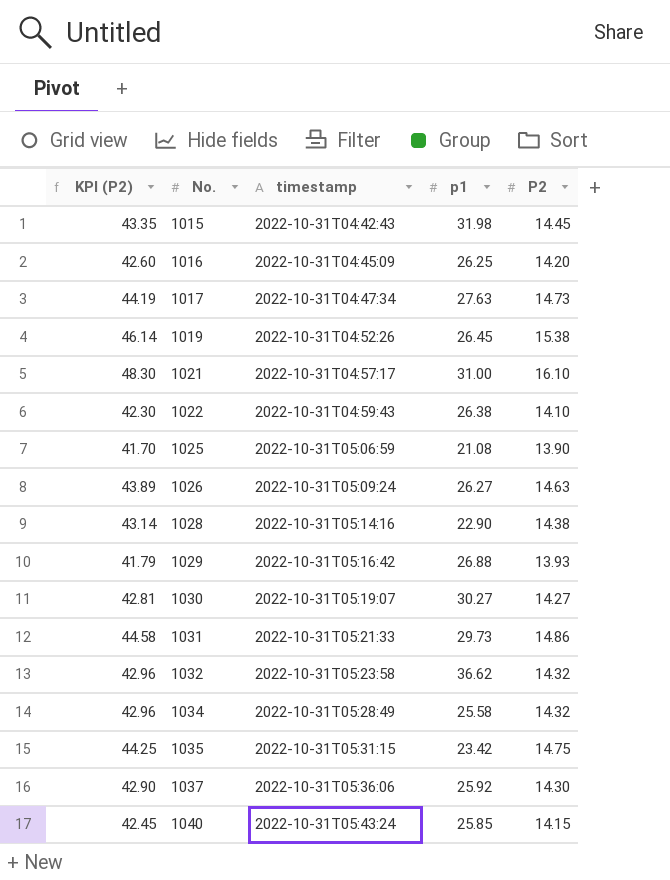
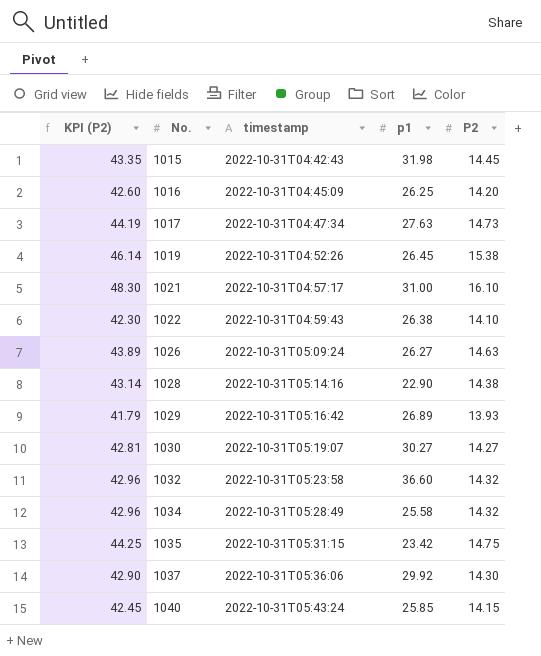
row 1025: 41.70 | 2022-10-31T05:06:59 | 21.08 | 13.90 -> none
row 1031: 44.58 | 2022-10-31T05:21:33 | 29.73 | 14.86 -> none
1029 | p1: 26.88 -> 26.89
1032 | p1: 36.62 -> 36.60
1037 | p1: 25.92 -> 29.92

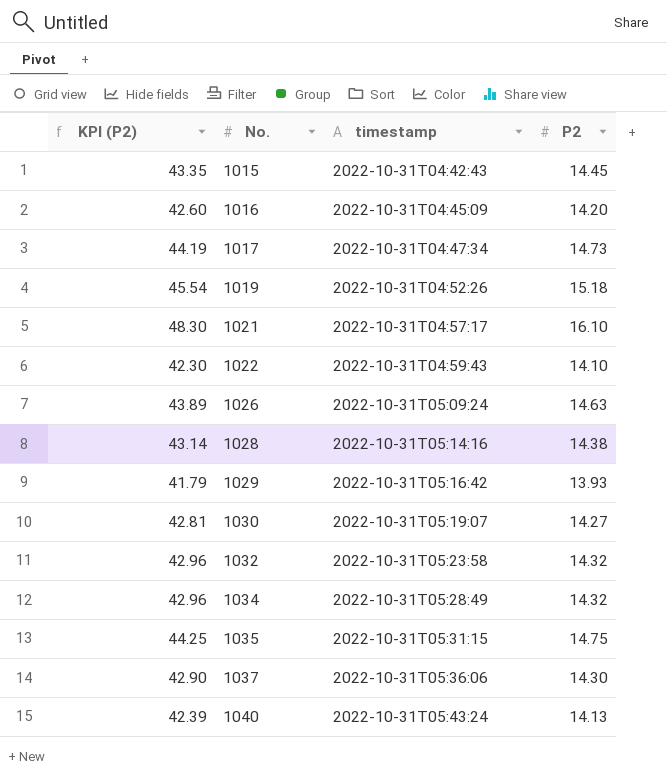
column p1 | position: 4 -> none
1019 | KPI (P2): 46.14 -> 45.54
1019 | P2: 15.38 -> 15.18
1040 | KPI (P2): 42.45 -> 42.39
1040 | P2: 14.15 -> 14.13

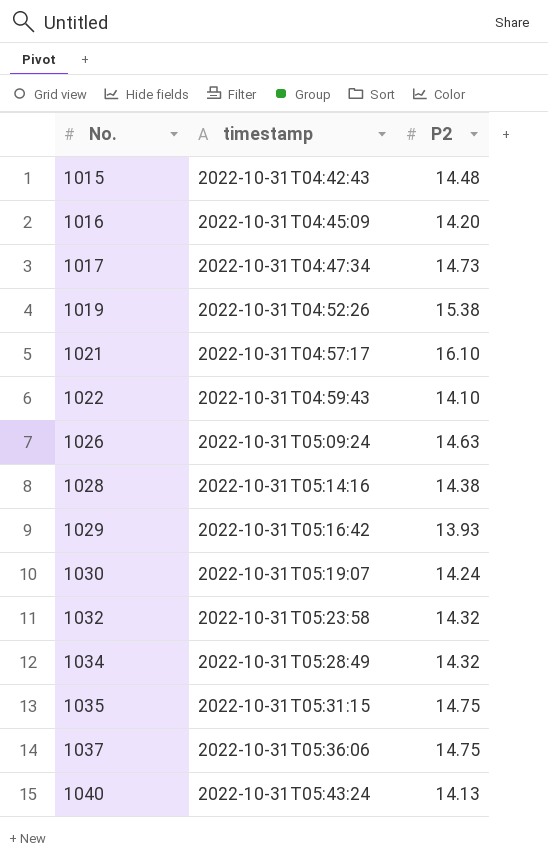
column KPI (P2) | formula: [P2] * 3 -> none
1015 | P2: 14.45 -> 14.48
1019 | P2: 15.18 -> 15.38
1030 | P2: 14.27 -> 14.24
1037 | P2: 14.30 -> 14.75

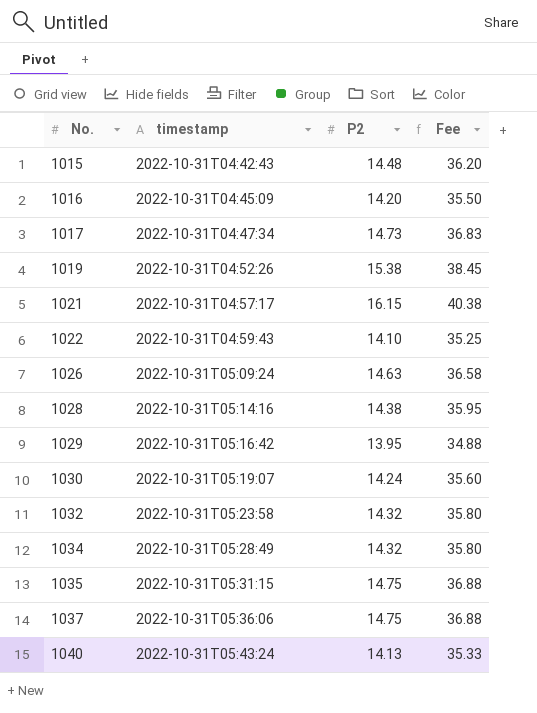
column Fee | formula: none -> [P2] * 2.5
1021 | P2: 16.10 -> 16.15
1029 | P2: 13.93 -> 13.95

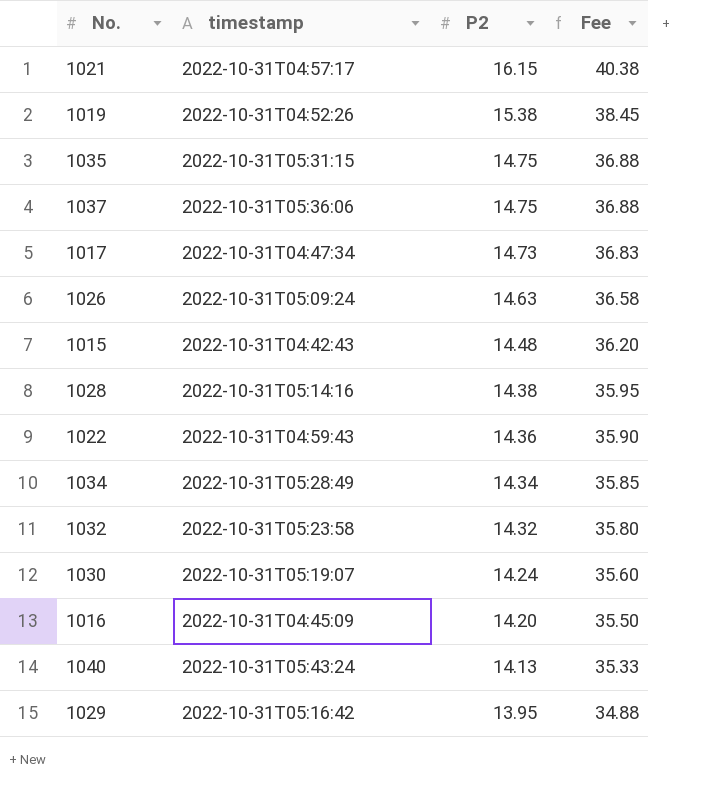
row order: No. ascending -> P2 descending
1022 | P2: 14.10 -> 14.36
1022 | Fee: 35.25 -> 35.90
1034 | P2: 14.32 -> 14.34
1034 | Fee: 35.80 -> 35.85

